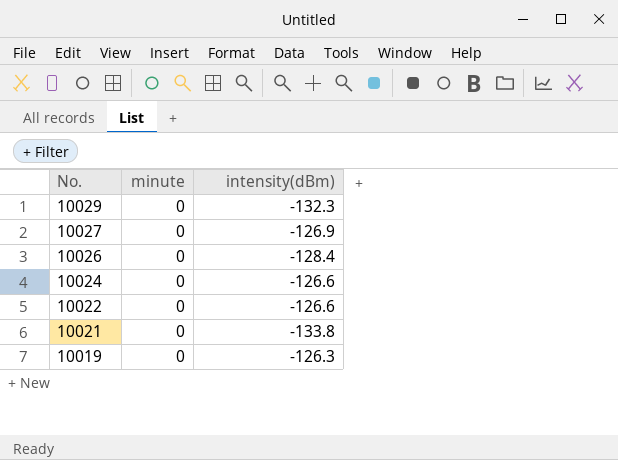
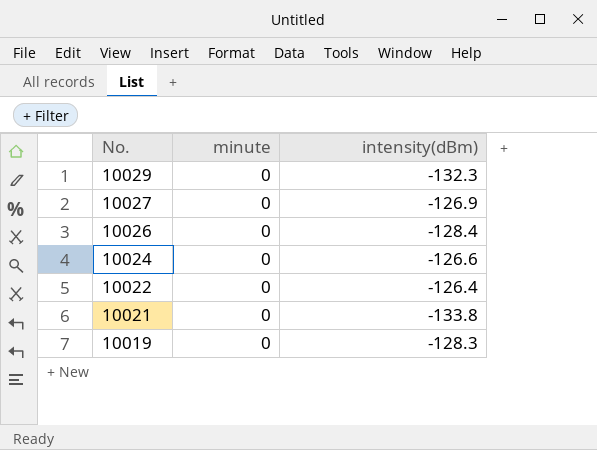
10022 | intensity(dBm): -126.6 -> -126.4
10019 | intensity(dBm): -126.3 -> -128.3

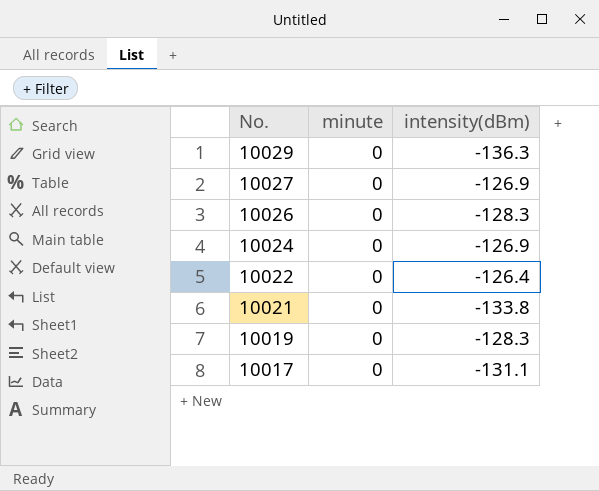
10029 | intensity(dBm): -132.3 -> -136.3
10026 | intensity(dBm): -128.4 -> -128.3
10024 | intensity(dBm): -126.6 -> -126.9
row 10017: none -> 0 | -131.1

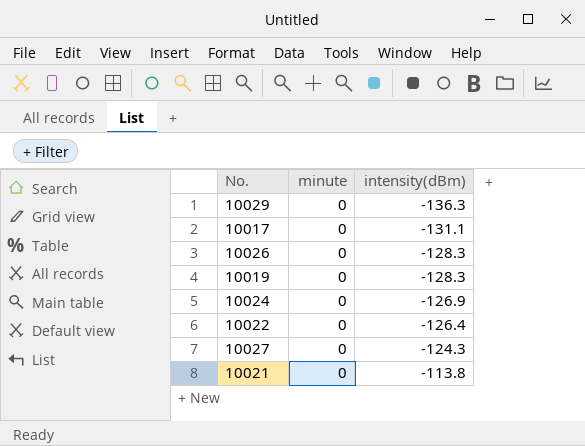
row order: No. descending -> intensity(dBm) ascending
10027 | intensity(dBm): -126.9 -> -124.3
10021 | intensity(dBm): -133.8 -> -113.8

